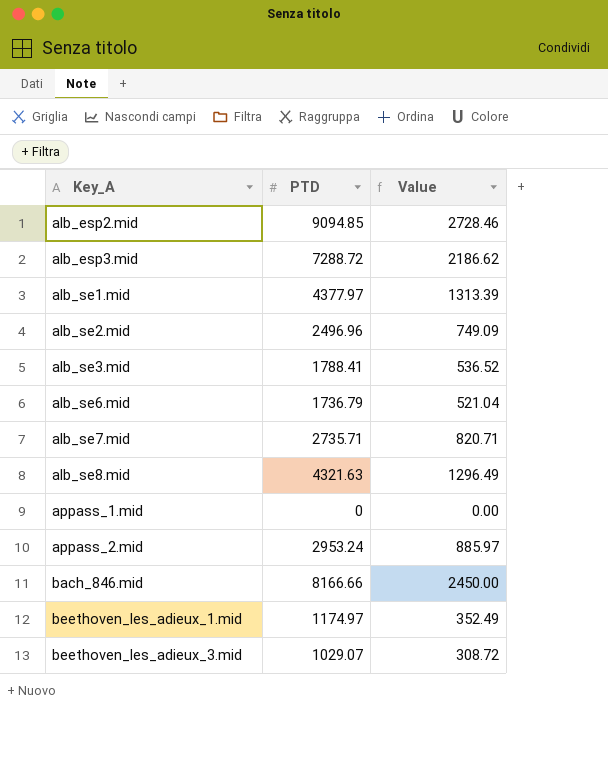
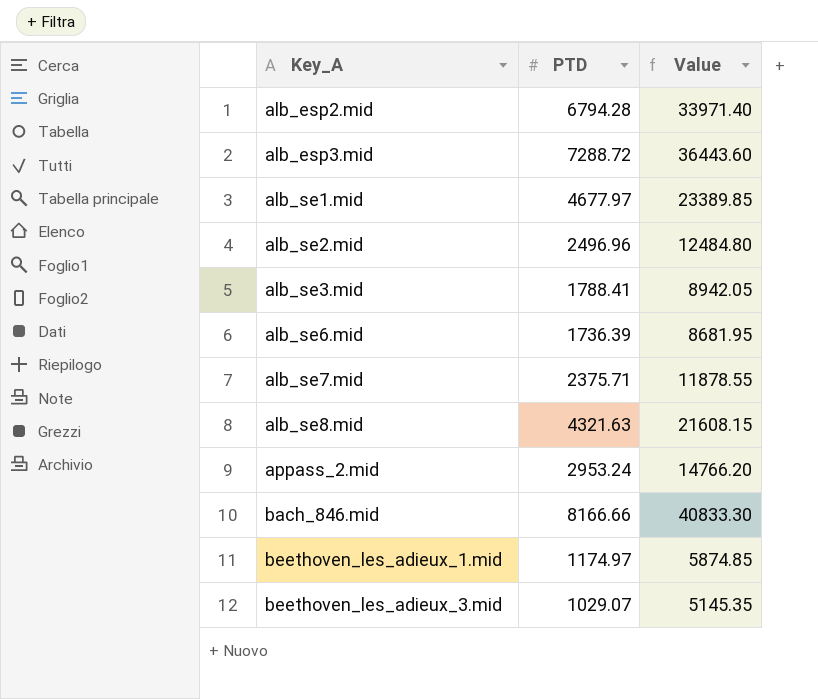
column Value | formula: [PTD] * 0.3 -> [PTD] * 5
row appass_1.mid: 0 | 0.00 -> none
alb_esp2.mid | PTD: 9094.85 -> 6794.28
alb_se1.mid | PTD: 4377.97 -> 4677.97
alb_se6.mid | PTD: 1736.79 -> 1736.39
alb_se7.mid | PTD: 2735.71 -> 2375.71

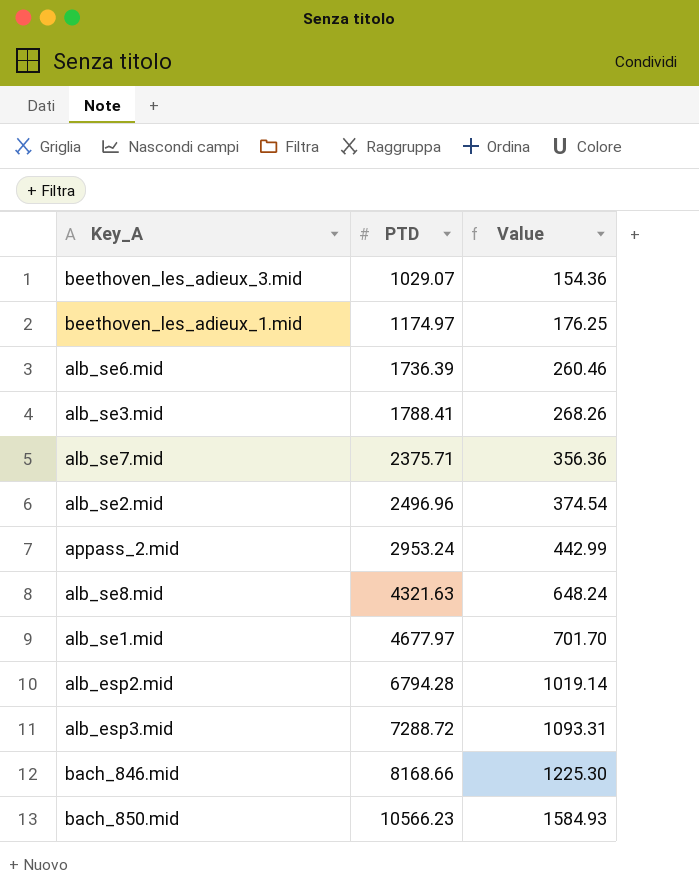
row order: Key_A ascending -> PTD ascending
column Value | formula: [PTD] * 5 -> [PTD] * 0.15
bach_846.mid | PTD: 8166.66 -> 8168.66
row bach_850.mid: none -> 10566.23 | 1584.93

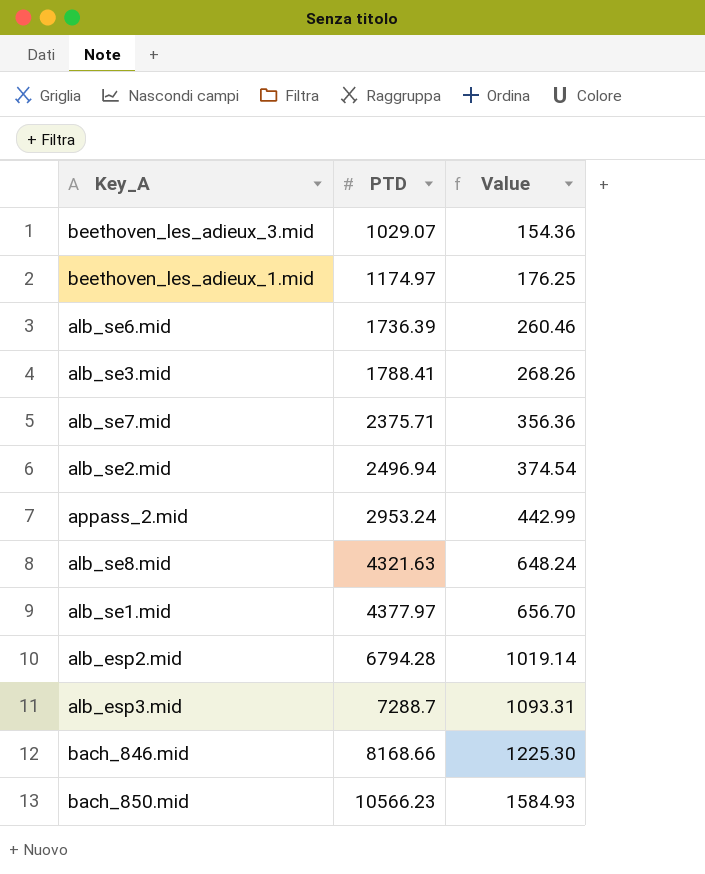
alb_se2.mid | PTD: 2496.96 -> 2496.94
alb_se1.mid | PTD: 4677.97 -> 4377.97
alb_se1.mid | Value: 701.70 -> 656.70
alb_esp3.mid | PTD: 7288.72 -> 7288.7

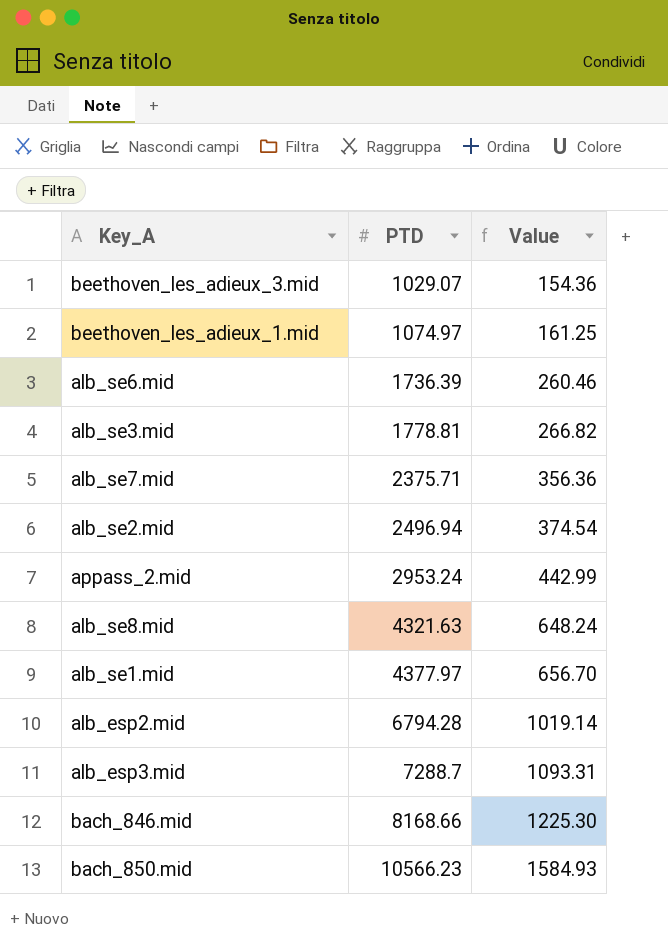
beethoven_les_adieux_1.mid | PTD: 1174.97 -> 1074.97
beethoven_les_adieux_1.mid | Value: 176.25 -> 161.25
alb_se3.mid | PTD: 1788.41 -> 1778.81
alb_se3.mid | Value: 268.26 -> 266.82

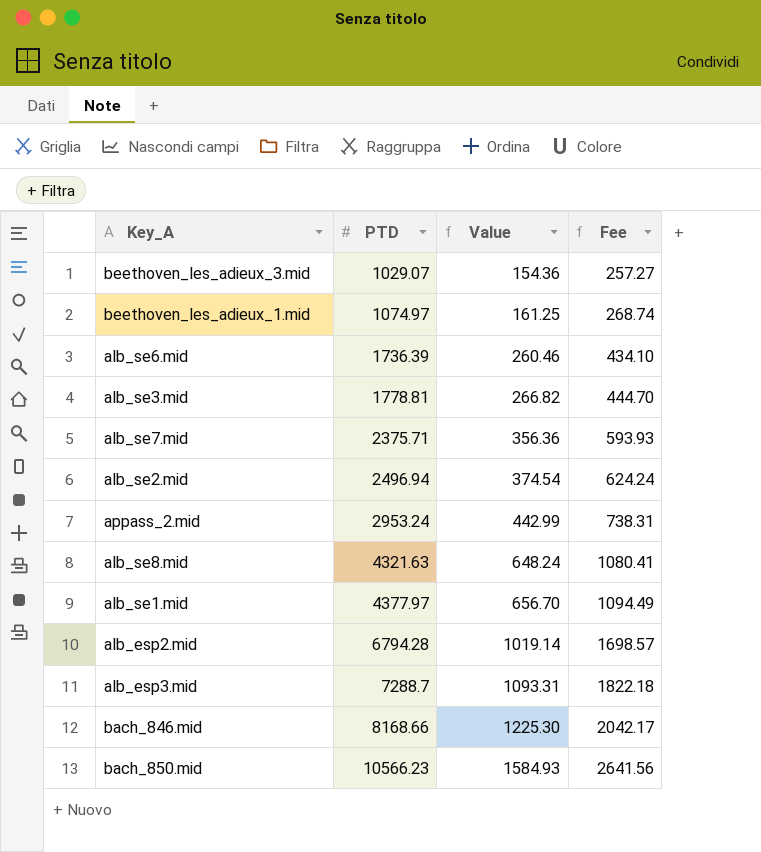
column Fee | formula: none -> [PTD] * 0.25

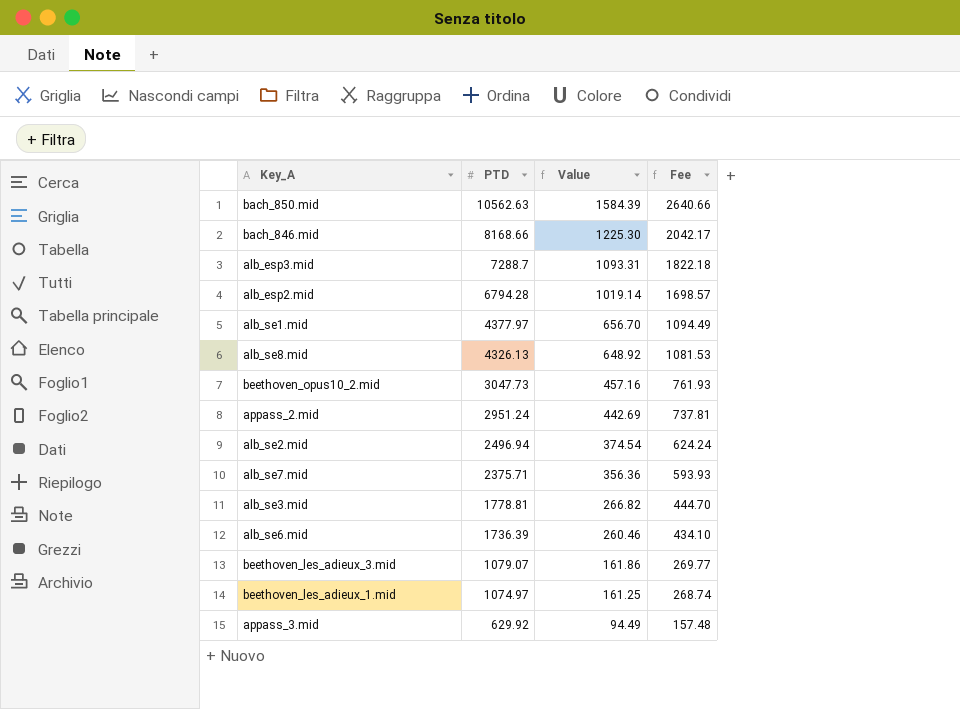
row order: PTD ascending -> PTD descending
bach_850.mid | PTD: 10566.23 -> 10562.63
bach_850.mid | Value: 1584.93 -> 1584.39
bach_850.mid | Fee: 2641.56 -> 2640.66
alb_se8.mid | PTD: 4321.63 -> 4326.13
alb_se8.mid | Value: 648.24 -> 648.92
alb_se8.mid | Fee: 1080.41 -> 1081.53
row beethoven_opus10_2.mid: none -> 3047.73 | 457.16 | 761.93
appass_2.mid | PTD: 2953.24 -> 2951.24
appass_2.mid | Value: 442.99 -> 442.69
appass_2.mid | Fee: 738.31 -> 737.81
beethoven_les_adieux_3.mid | PTD: 1029.07 -> 1079.07
beethoven_les_adieux_3.mid | Value: 154.36 -> 161.86
beethoven_les_adieux_3.mid | Fee: 257.27 -> 269.77
row appass_3.mid: none -> 629.92 | 94.49 | 157.48

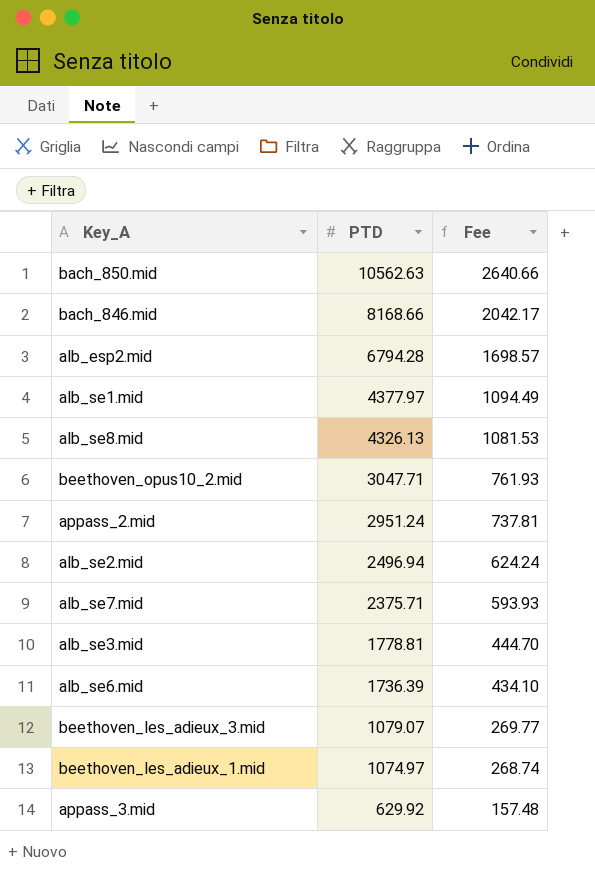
column Value | formula: [PTD] * 0.15 -> none
row alb_esp3.mid: 7288.7 | 1093.31 | 1822.18 -> none
beethoven_opus10_2.mid | PTD: 3047.73 -> 3047.71

